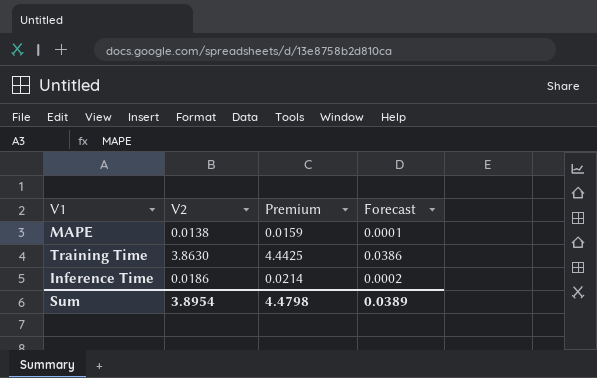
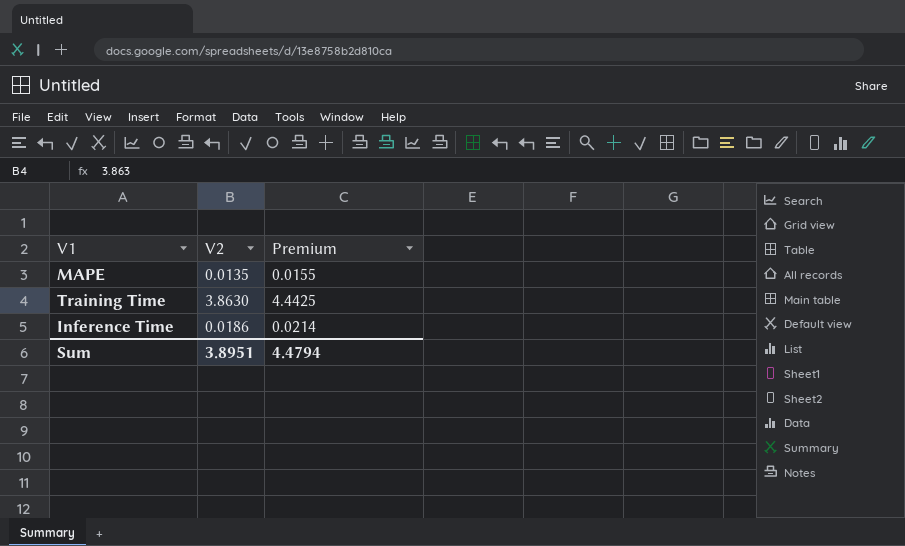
column Forecast | formula: [V2] * 0.01 -> none
MAPE | V2: 0.0138 -> 0.0135
MAPE | Premium: 0.0159 -> 0.0155
Sum | V2: 3.8954 -> 3.8951
Sum | Premium: 4.4798 -> 4.4794

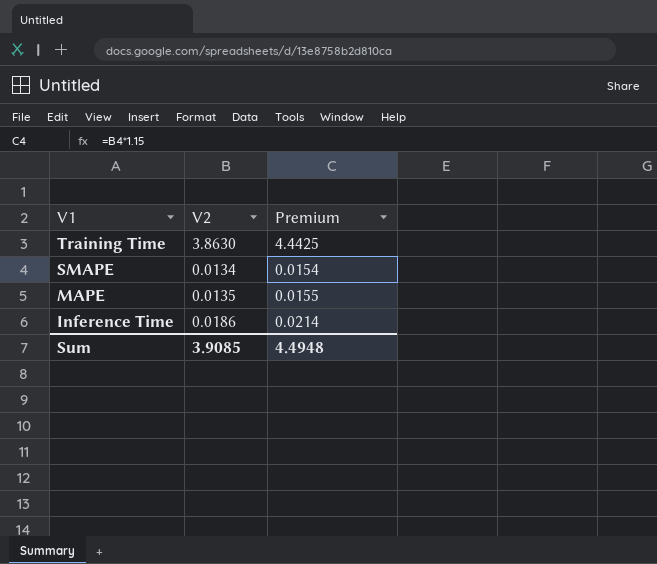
row order: none -> V1 descending
row SMAPE: none -> 0.0134 | 0.0154
Sum | V2: 3.8951 -> 3.9085
Sum | Premium: 4.4794 -> 4.4948

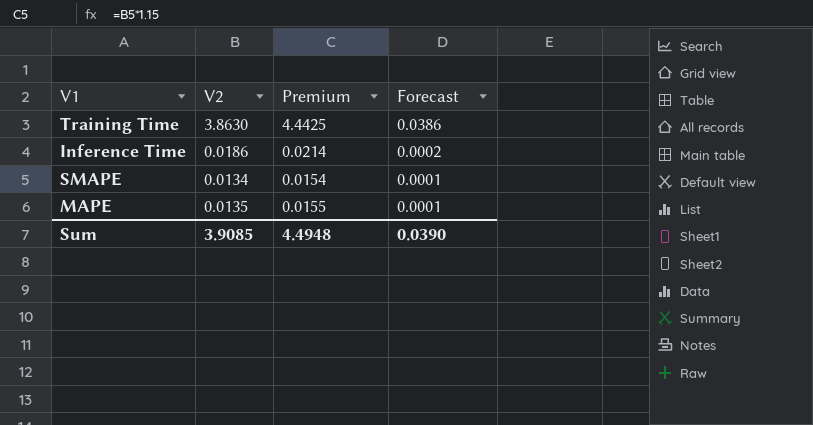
row order: V1 descending -> Forecast descending
column Forecast | formula: none -> [V2] * 0.01

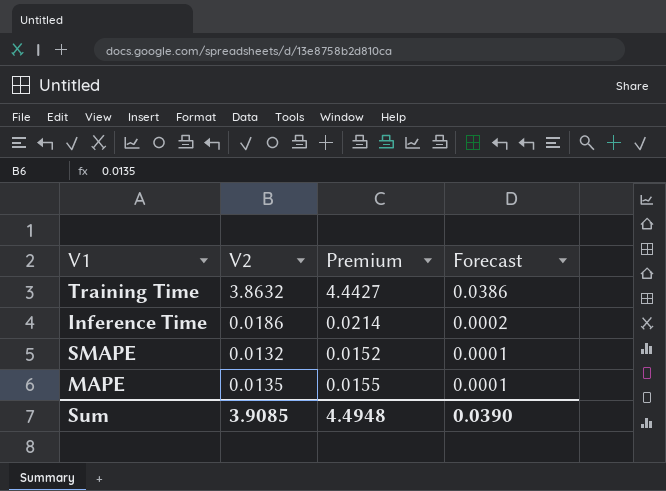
Training Time | V2: 3.8630 -> 3.8632
Training Time | Premium: 4.4425 -> 4.4427
SMAPE | V2: 0.0134 -> 0.0132
SMAPE | Premium: 0.0154 -> 0.0152

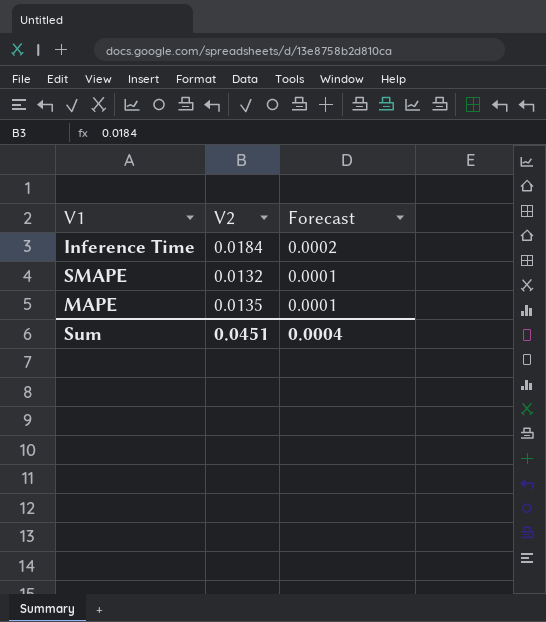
column Premium | formula: [V2] * 1.15 -> none
row Training Time: 3.8632 | 4.4427 | 0.0386 -> none
Inference Time | V2: 0.0186 -> 0.0184
Sum | V2: 3.9085 -> 0.0451
Sum | Forecast: 0.0390 -> 0.0004

